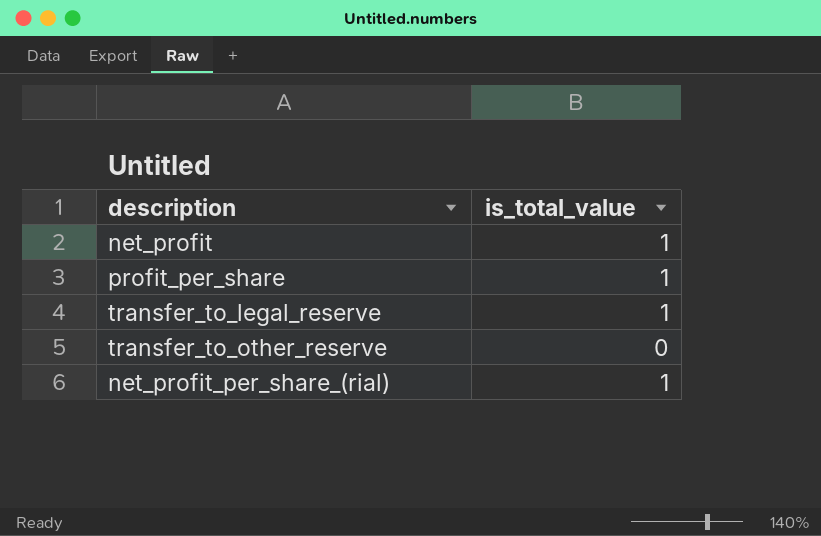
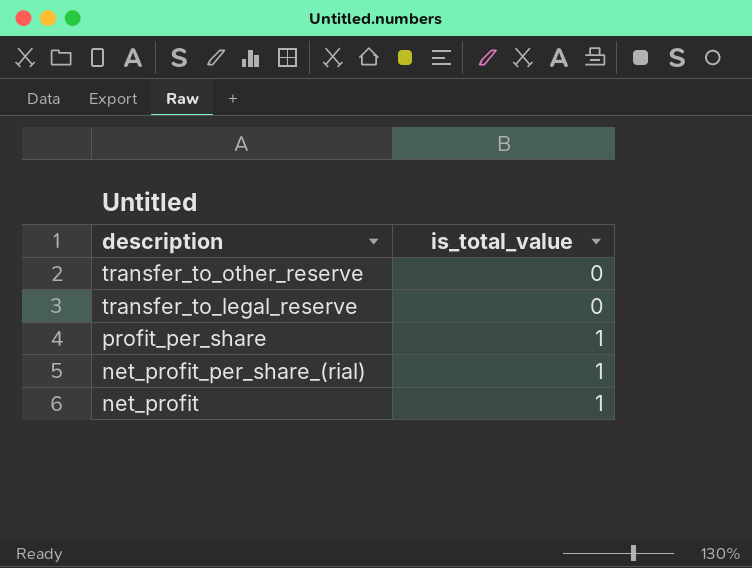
row order: none -> description descending
transfer_to_legal_reserve | is_total_value: 1 -> 0

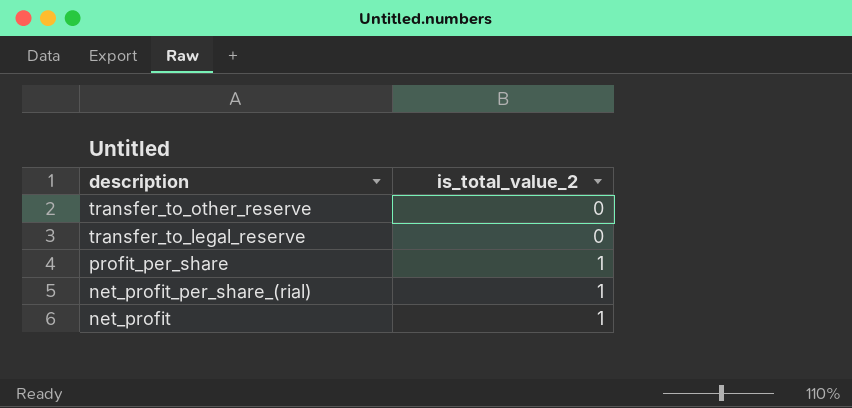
column name: is_total_value -> is_total_value_2

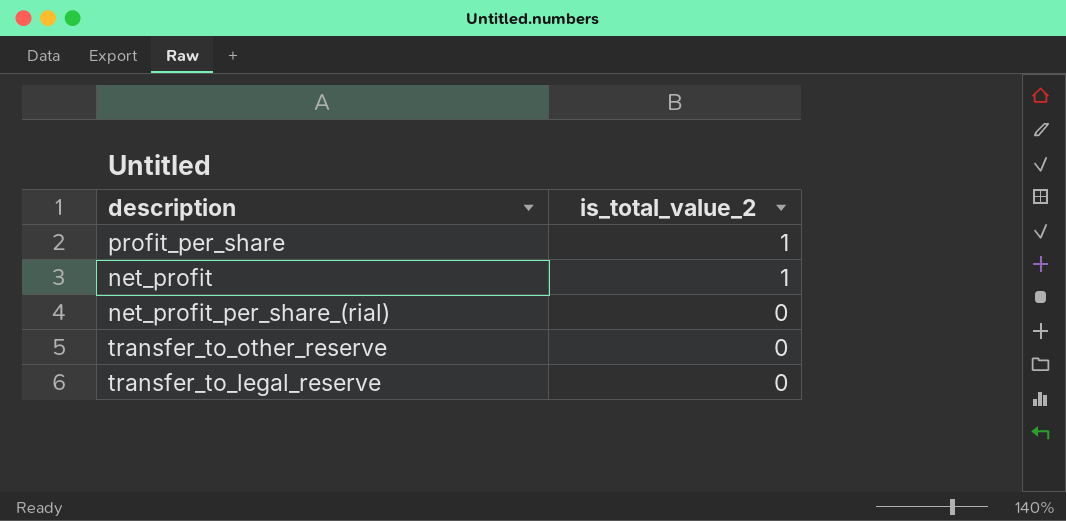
row order: description descending -> is_total_value_2 descending
net_profit_per_share_(rial) | is_total_value_2: 1 -> 0

